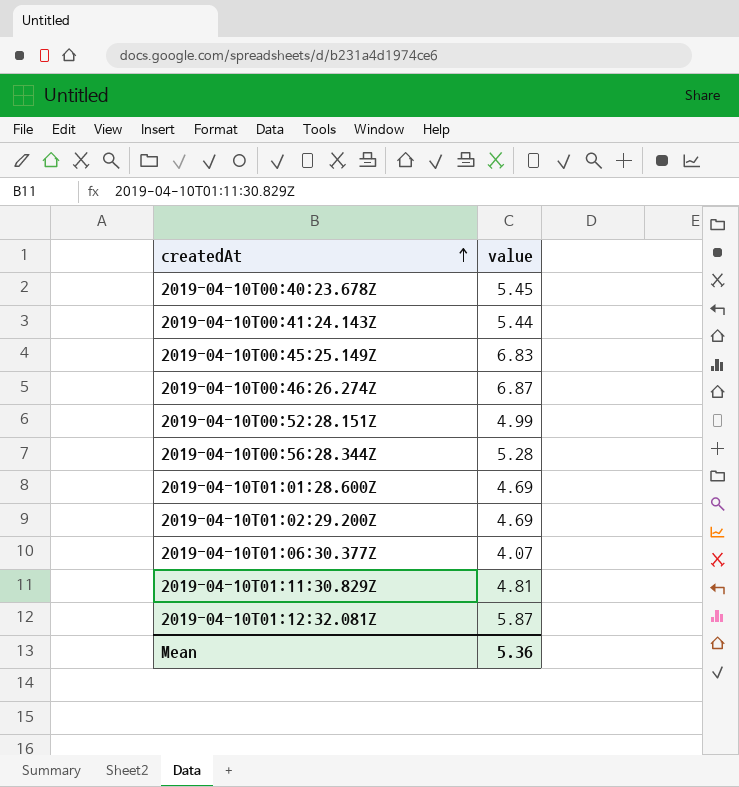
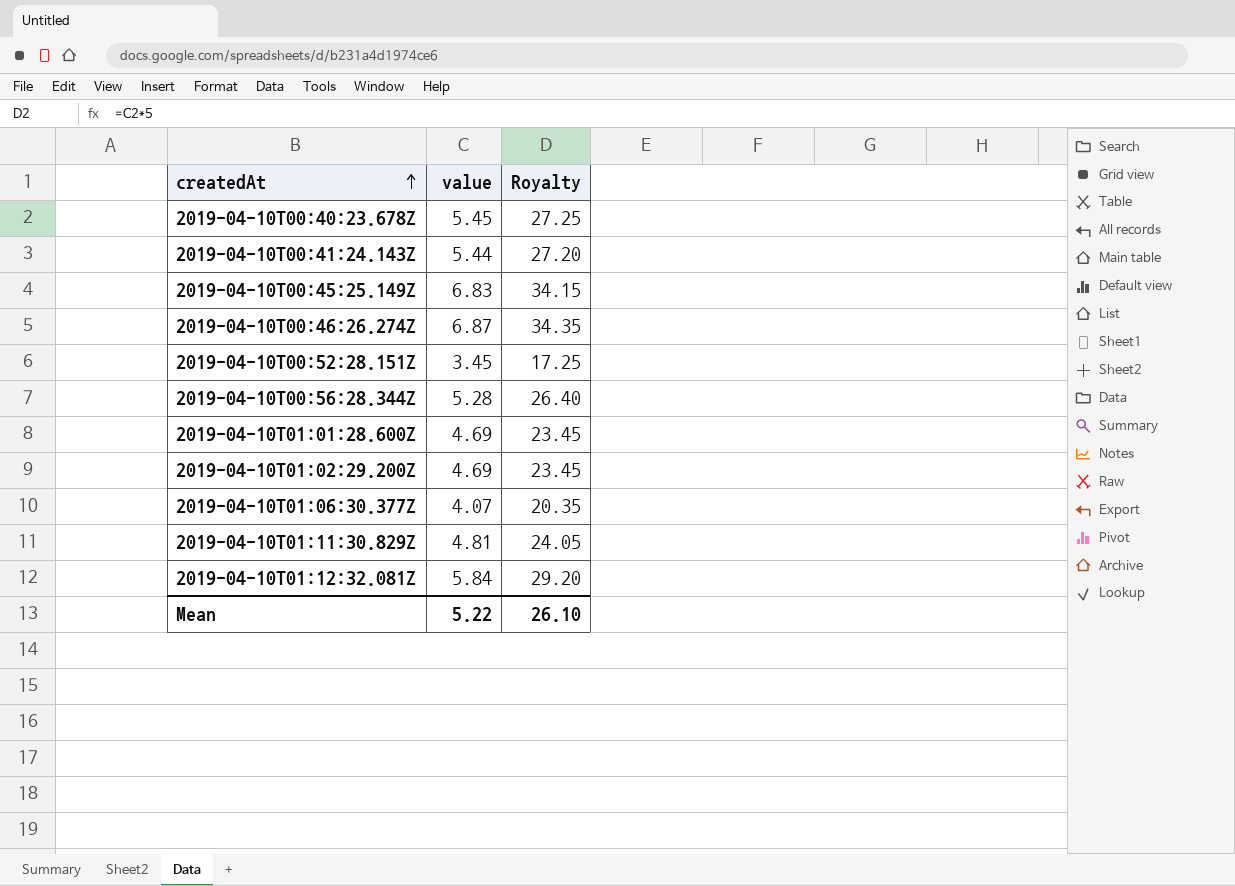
column Royalty | formula: none -> [value] * 5
2019-04-10T00:52:28.151Z | value: 4.99 -> 3.45
2019-04-10T01:12:32.081Z | value: 5.87 -> 5.84
Mean | value: 5.36 -> 5.22

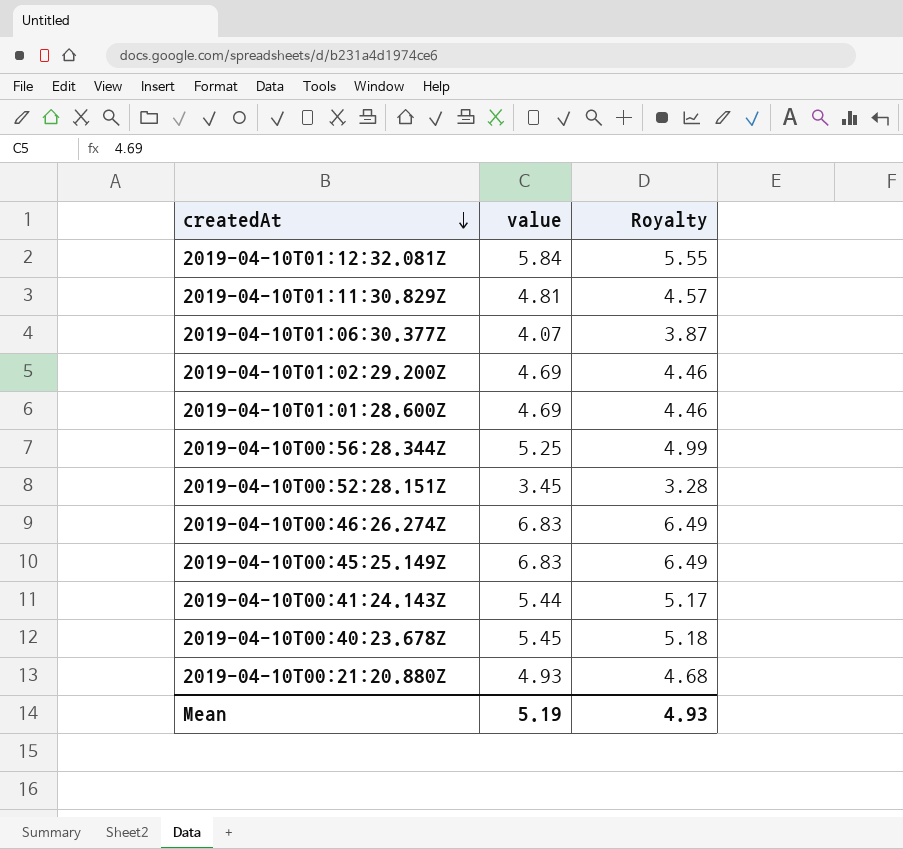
row order: createdAt ascending -> createdAt descending
column Royalty | formula: [value] * 5 -> [value] * 0.95
2019-04-10T00:56:28.344Z | value: 5.28 -> 5.25
2019-04-10T00:46:26.274Z | value: 6.87 -> 6.83
row 2019-04-10T00:21:20.880Z: none -> 4.93 | 4.68
Mean | value: 5.22 -> 5.19
Mean | Royalty: 26.10 -> 4.93

